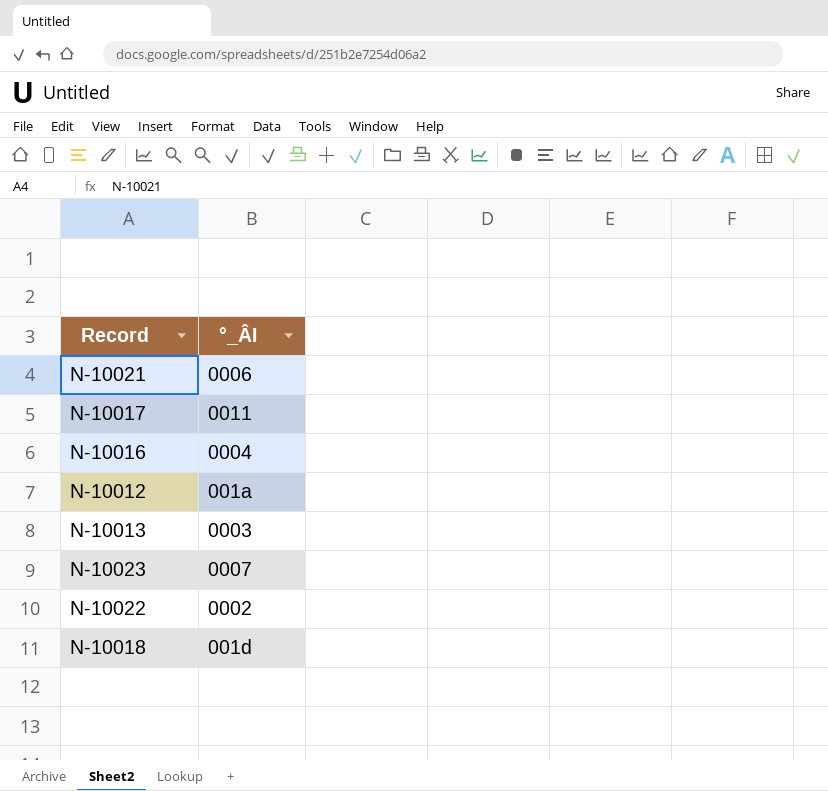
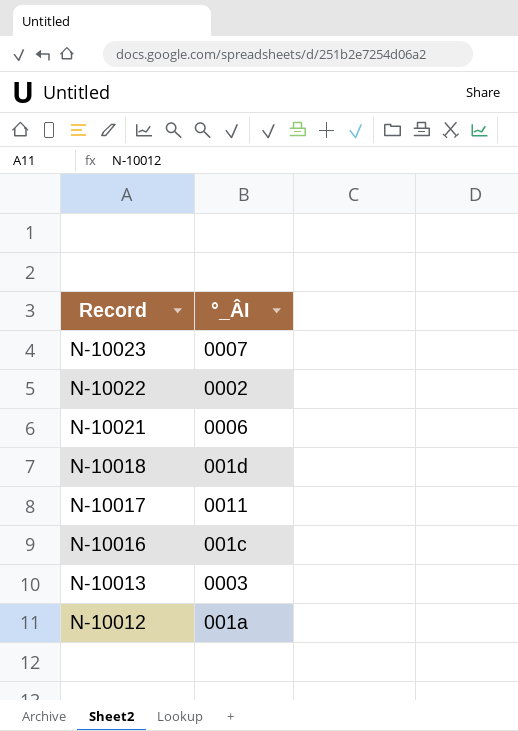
row order: none -> Record descending
N-10016 | °_ÂI: 0004 -> 001c

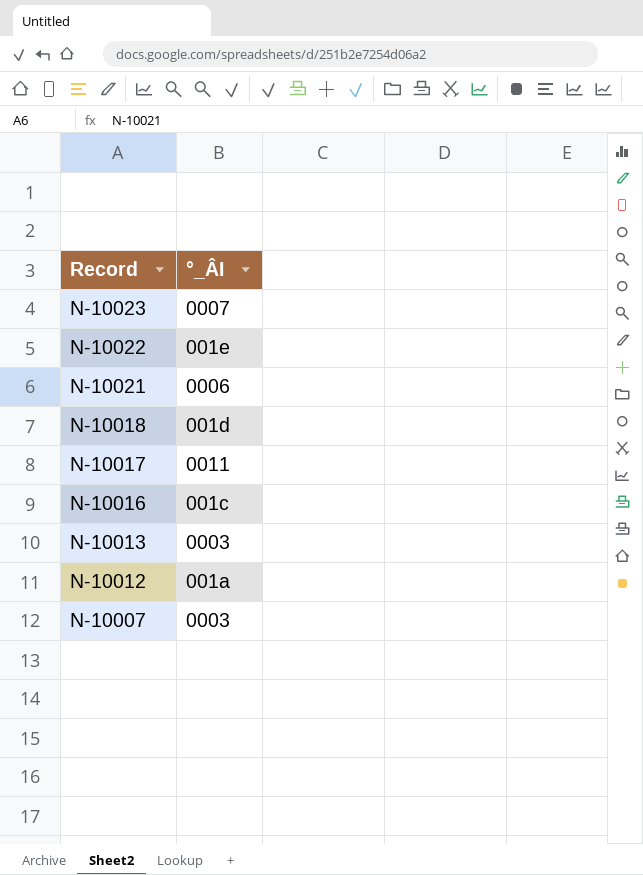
N-10022 | °_ÂI: 0002 -> 001e
row N-10007: none -> 0003

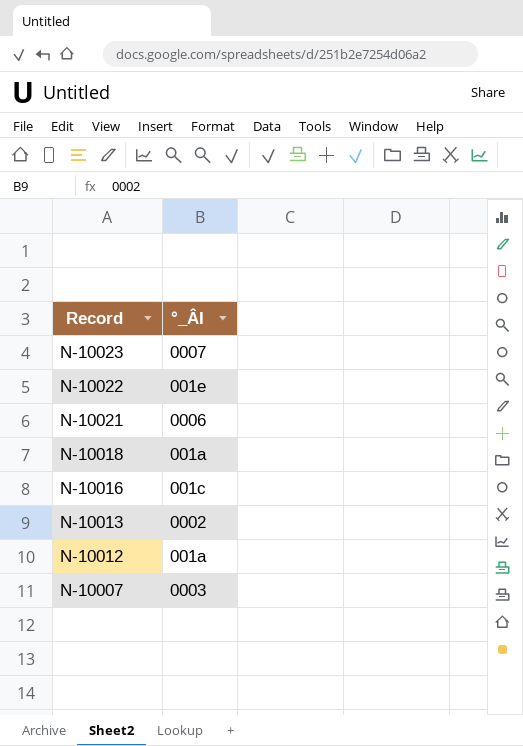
row N-10017: 0011 -> none
N-10018 | °_ÂI: 001d -> 001a
N-10013 | °_ÂI: 0003 -> 0002

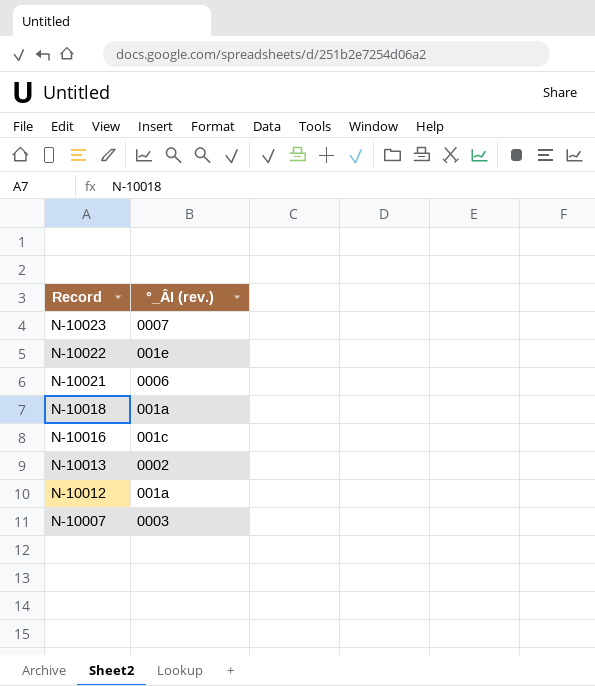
column name: °_ÂI -> °_ÂI (rev.)

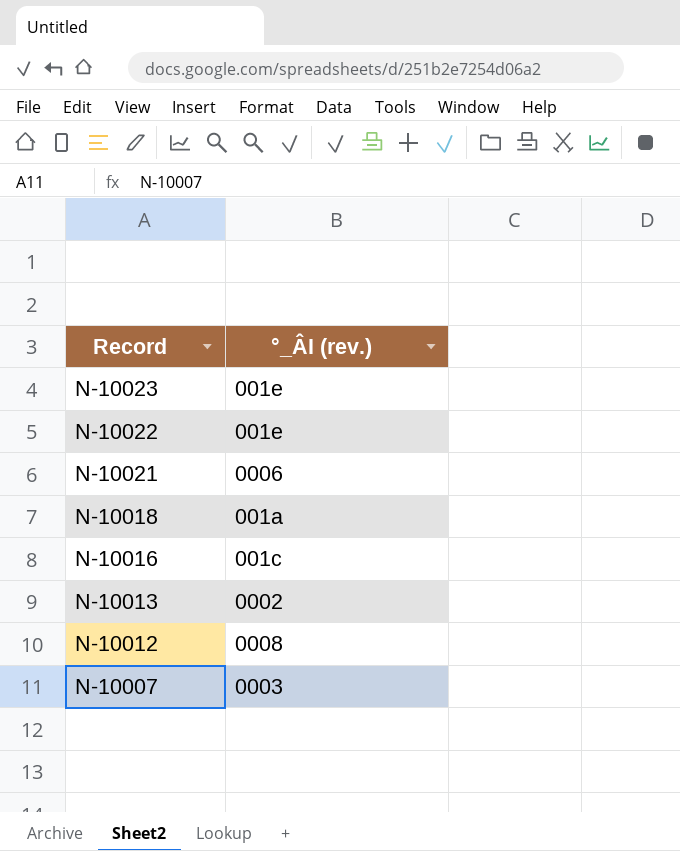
N-10023 | °_ÂI (rev.): 0007 -> 001e
N-10012 | °_ÂI (rev.): 001a -> 0008

